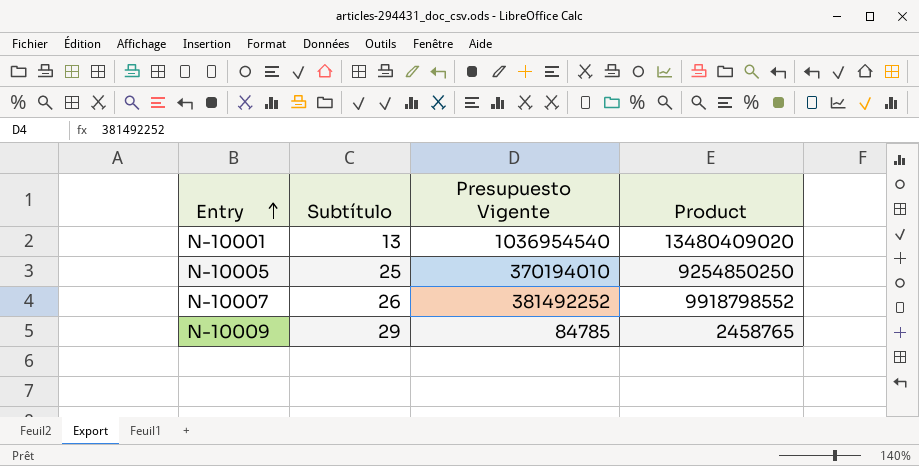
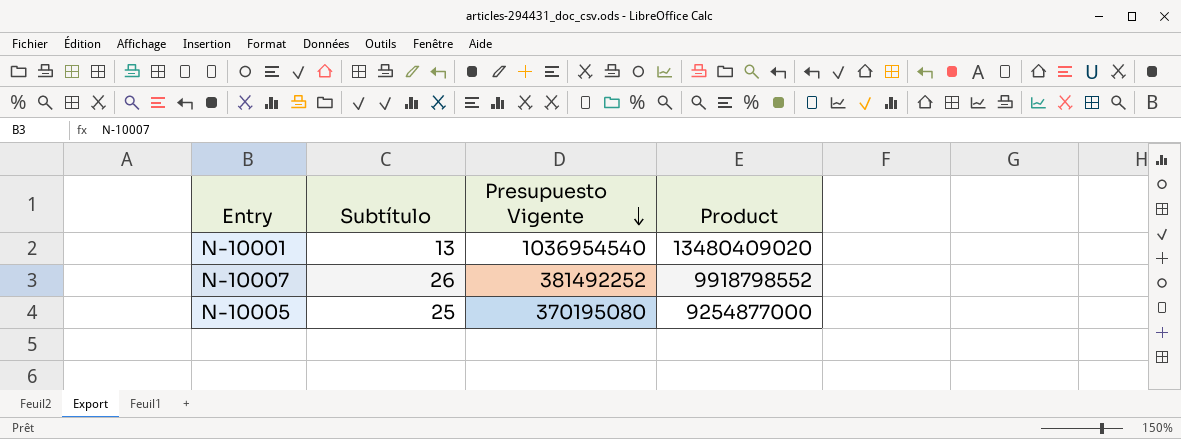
row order: Entry ascending -> Presupuesto Vigente descending
row N-10009: 29 | 84785 | 2458765 -> none
N-10005 | Presupuesto Vigente: 370194010 -> 370195080
N-10005 | Product: 9254850250 -> 9254877000

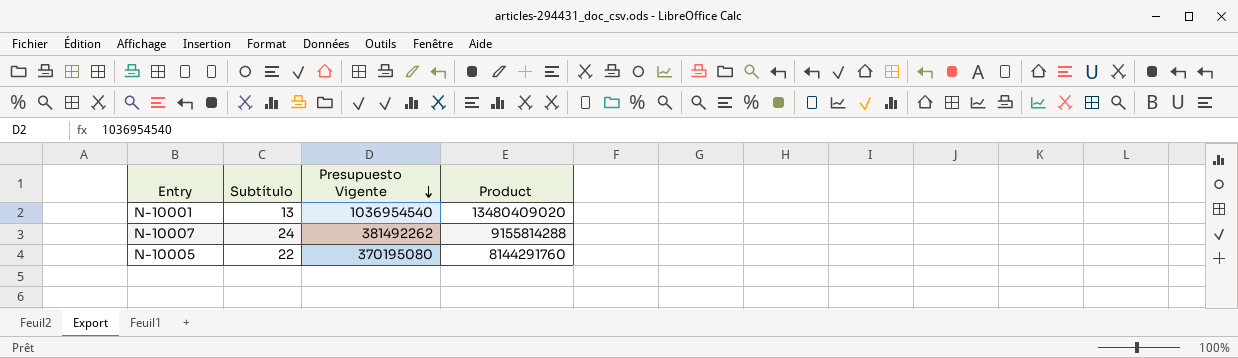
N-10007 | Subtítulo: 26 -> 24
N-10007 | Presupuesto Vigente: 381492252 -> 381492262
N-10007 | Product: 9918798552 -> 9155814288
N-10005 | Subtítulo: 25 -> 22
N-10005 | Product: 9254877000 -> 8144291760

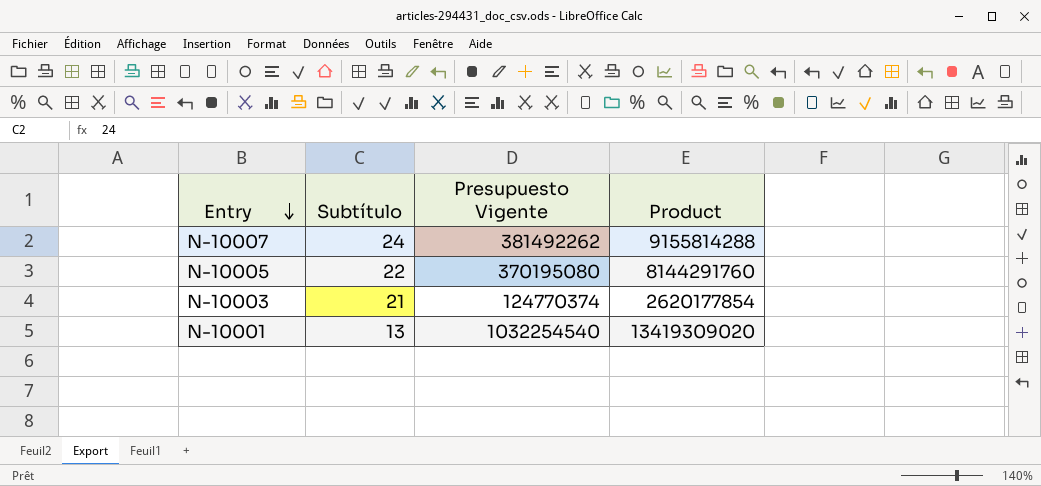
row order: Presupuesto Vigente descending -> Entry descending
row N-10003: none -> 21 | 124770374 | 2620177854
N-10001 | Presupuesto Vigente: 1036954540 -> 1032254540
N-10001 | Product: 13480409020 -> 13419309020

